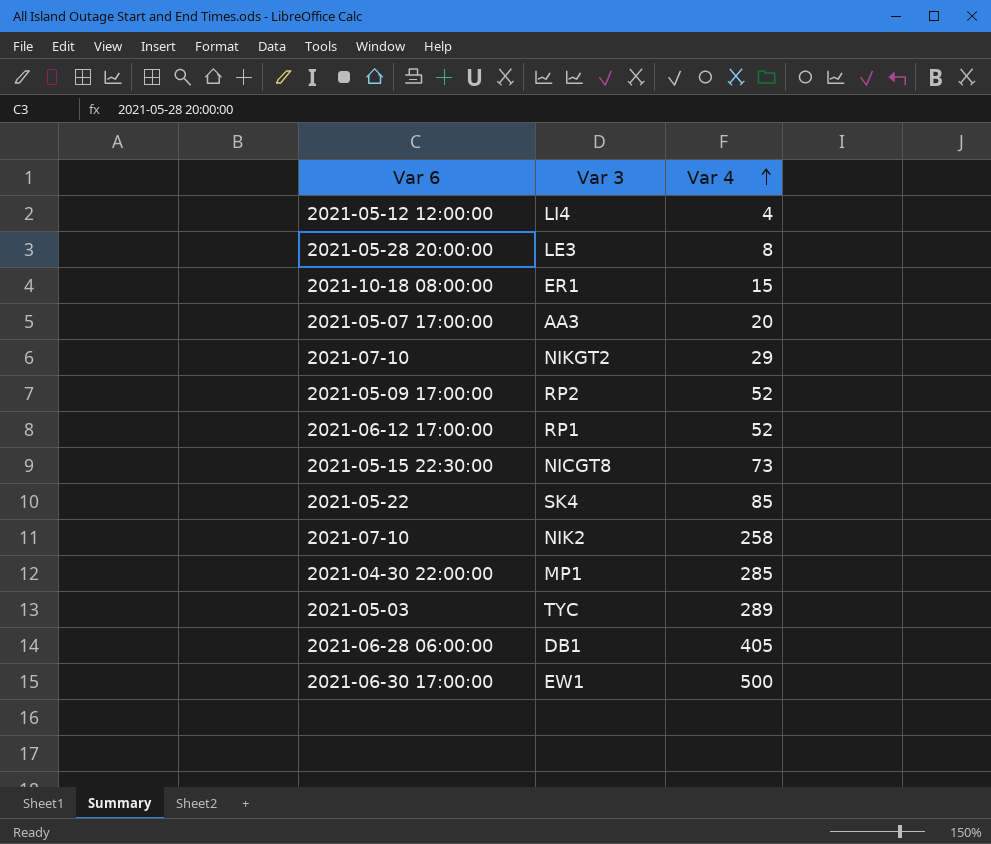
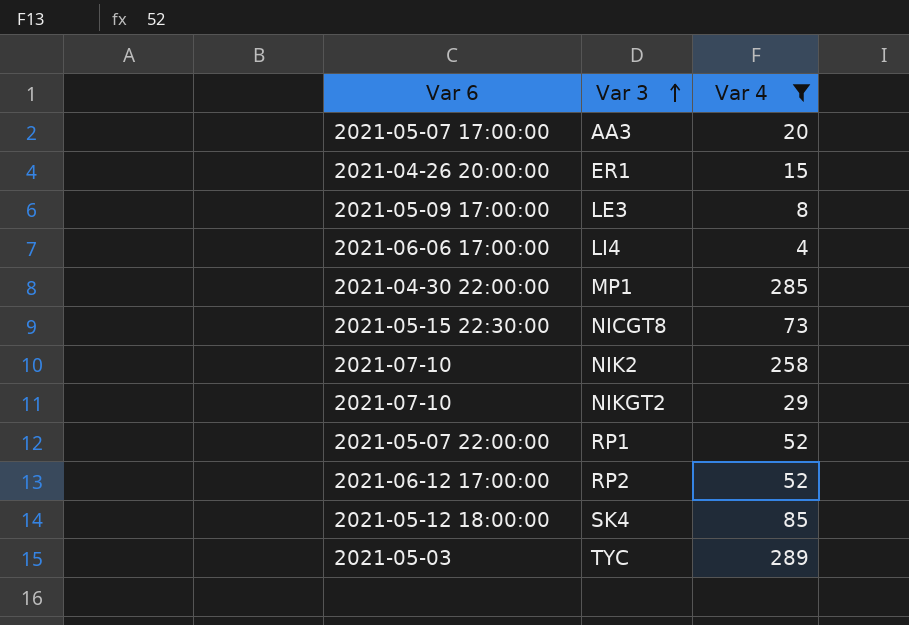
filter: none -> Var 4 <= 289
row order: Var 4 ascending -> Var 3 ascending
ER1 | Var 6: 2021-10-18 08:00:00 -> 2021-04-26 20:00:00
LE3 | Var 6: 2021-05-28 20:00:00 -> 2021-05-09 17:00:00
LI4 | Var 6: 2021-05-12 12:00:00 -> 2021-06-06 17:00:00
RP1 | Var 6: 2021-06-12 17:00:00 -> 2021-05-07 22:00:00
RP2 | Var 6: 2021-05-09 17:00:00 -> 2021-06-12 17:00:00
SK4 | Var 6: 2021-05-22 -> 2021-05-12 18:00:00

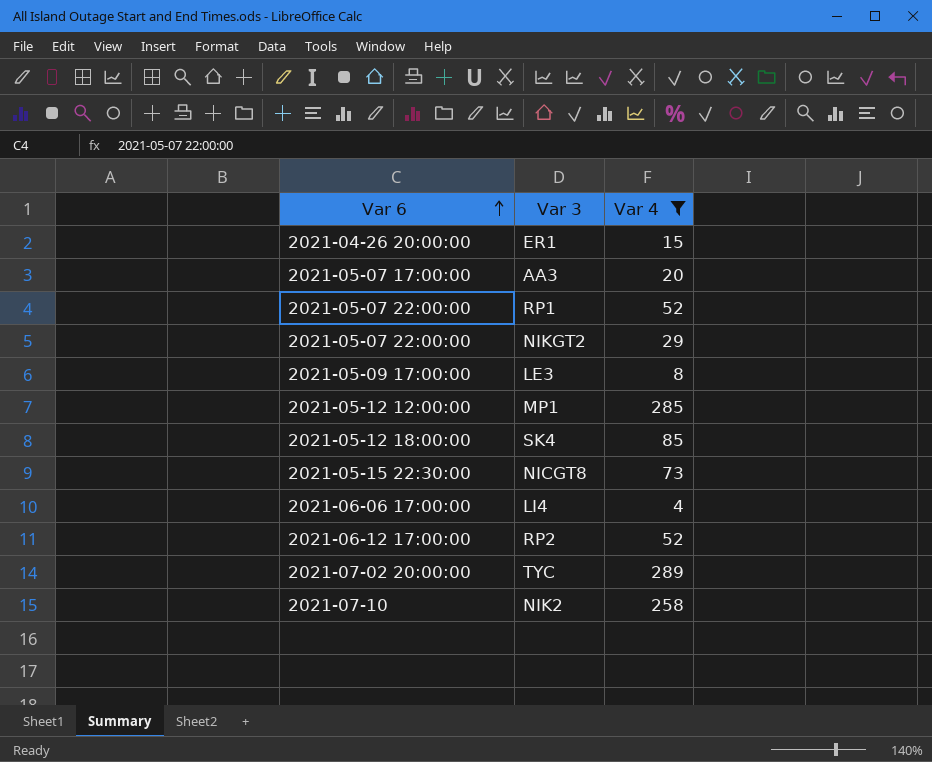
row order: Var 3 ascending -> Var 6 ascending
NIKGT2 | Var 6: 2021-07-10 -> 2021-05-07 22:00:00
MP1 | Var 6: 2021-04-30 22:00:00 -> 2021-05-12 12:00:00
TYC | Var 6: 2021-05-03 -> 2021-07-02 20:00:00

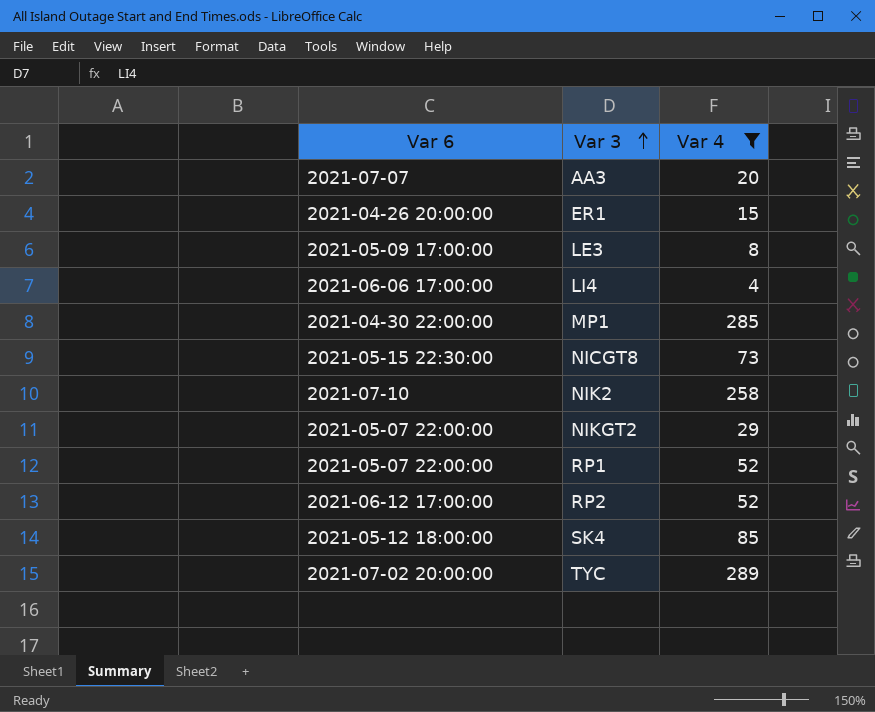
row order: Var 6 ascending -> Var 3 ascending
AA3 | Var 6: 2021-05-07 17:00:00 -> 2021-07-07
MP1 | Var 6: 2021-05-12 12:00:00 -> 2021-04-30 22:00:00

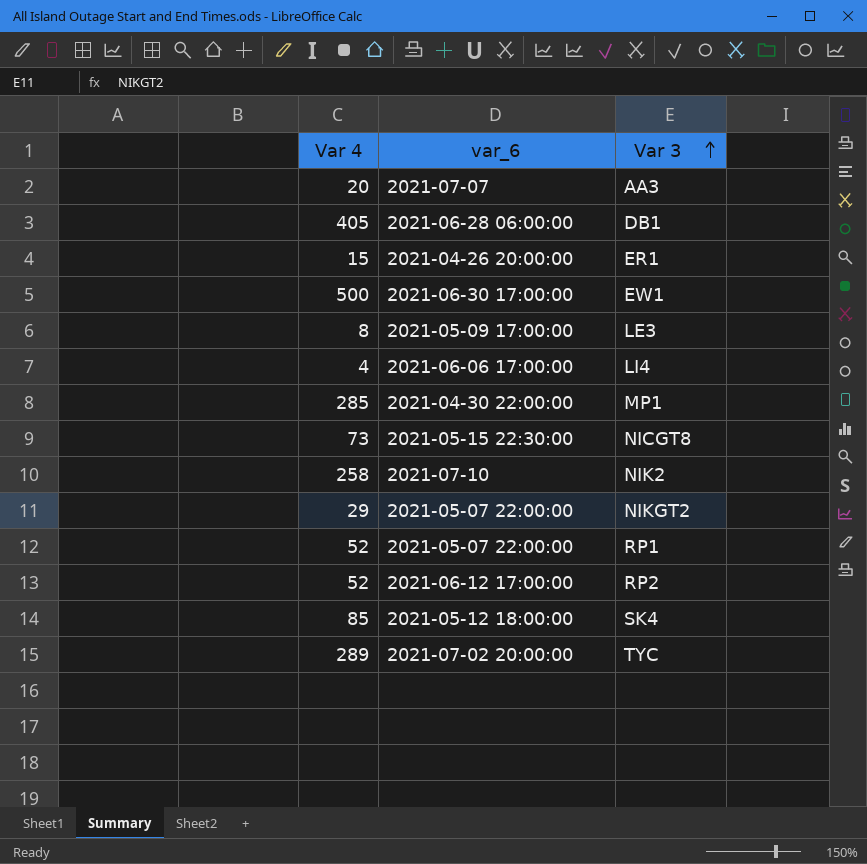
filter: Var 4 <= 289 -> none
column Var 4 | position: 3 -> 1
column name: Var 6 -> var_6

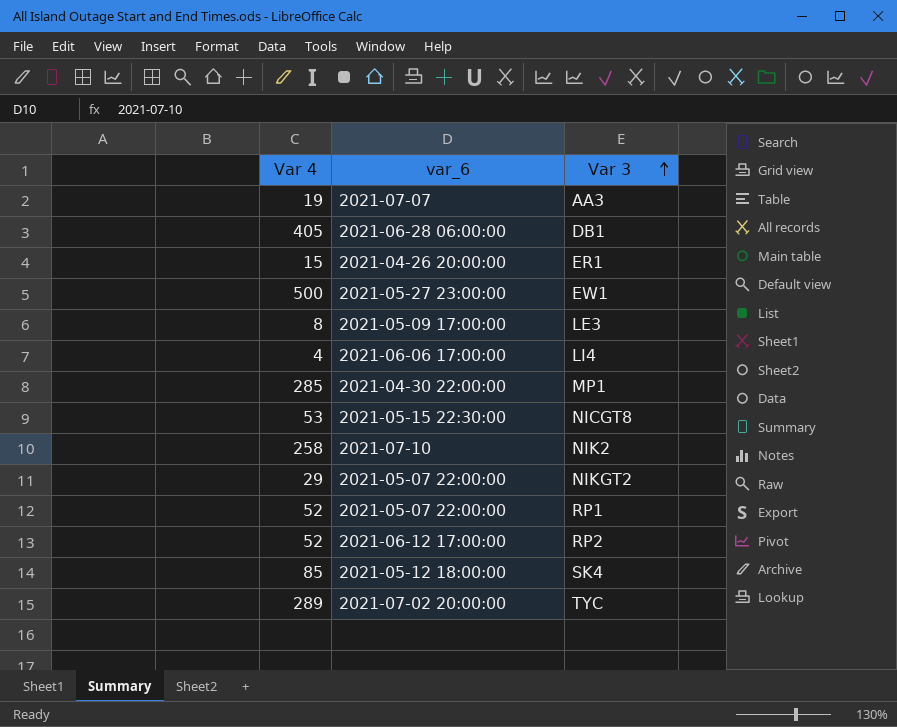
AA3 | Var 4: 20 -> 19
EW1 | var_6: 2021-06-30 17:00:00 -> 2021-05-27 23:00:00
NICGT8 | Var 4: 73 -> 53

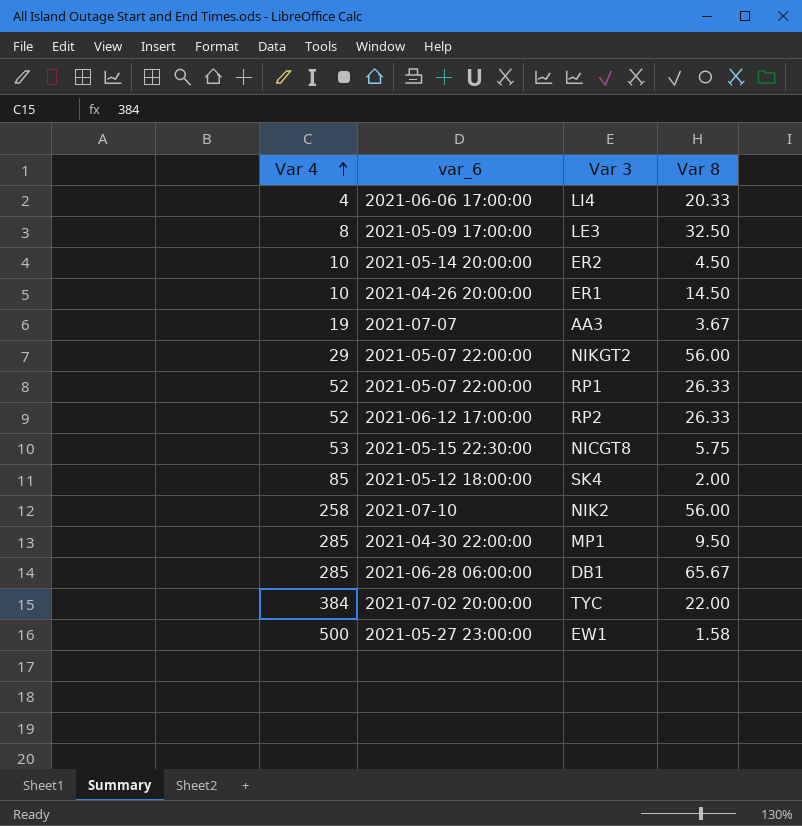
row order: Var 3 ascending -> Var 4 ascending
column Var 8 | position: none -> 4
row ER2: none -> 10 | 2021-05-14 20:00:00 | 4.50
ER1 | Var 4: 15 -> 10
DB1 | Var 4: 405 -> 285
TYC | Var 4: 289 -> 384

